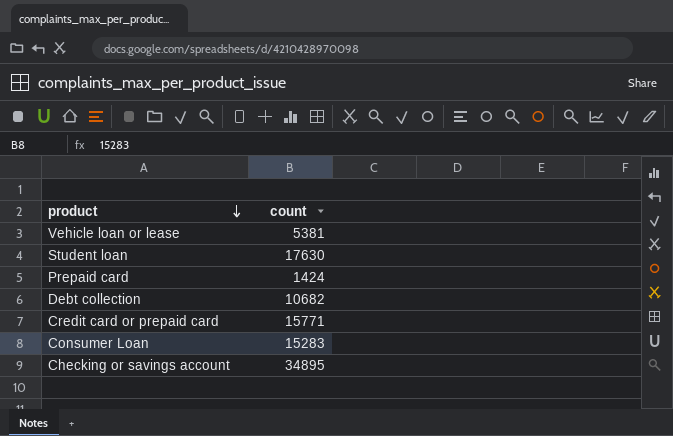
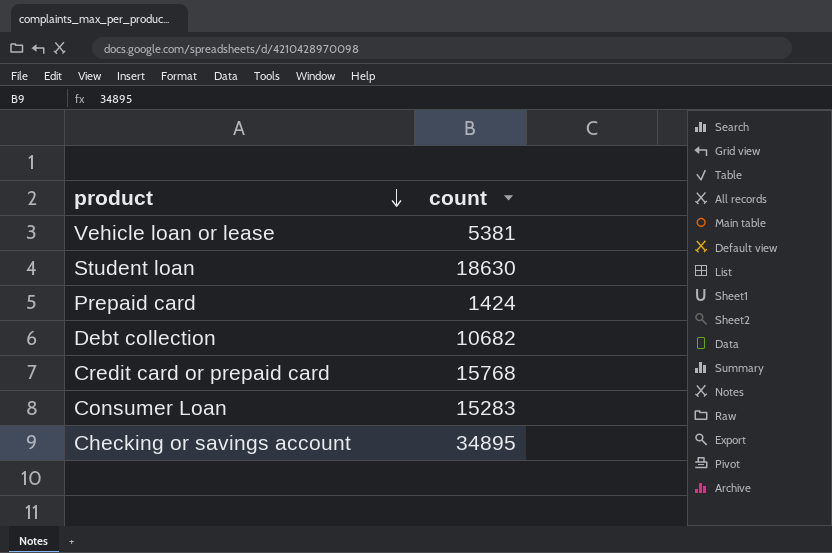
Student loan | count: 17630 -> 18630
Credit card or prepaid card | count: 15771 -> 15768

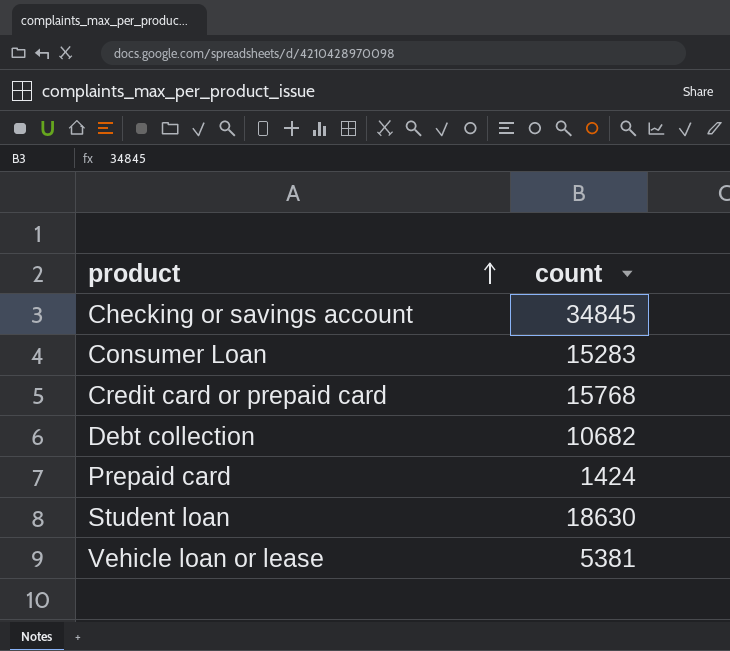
row order: product descending -> product ascending
Checking or savings account | count: 34895 -> 34845

